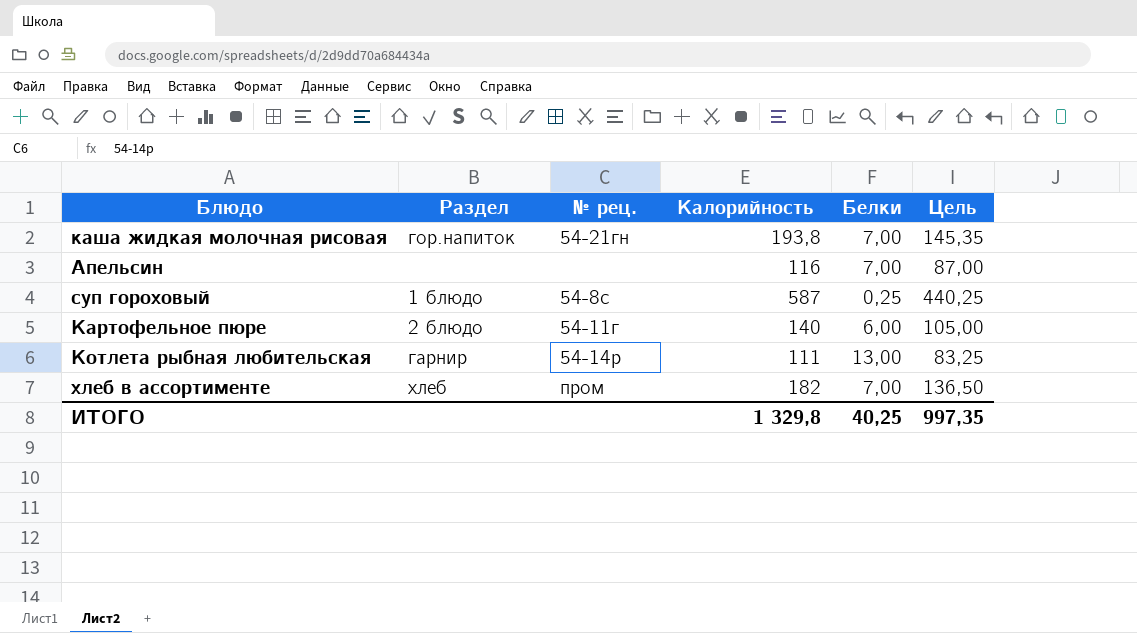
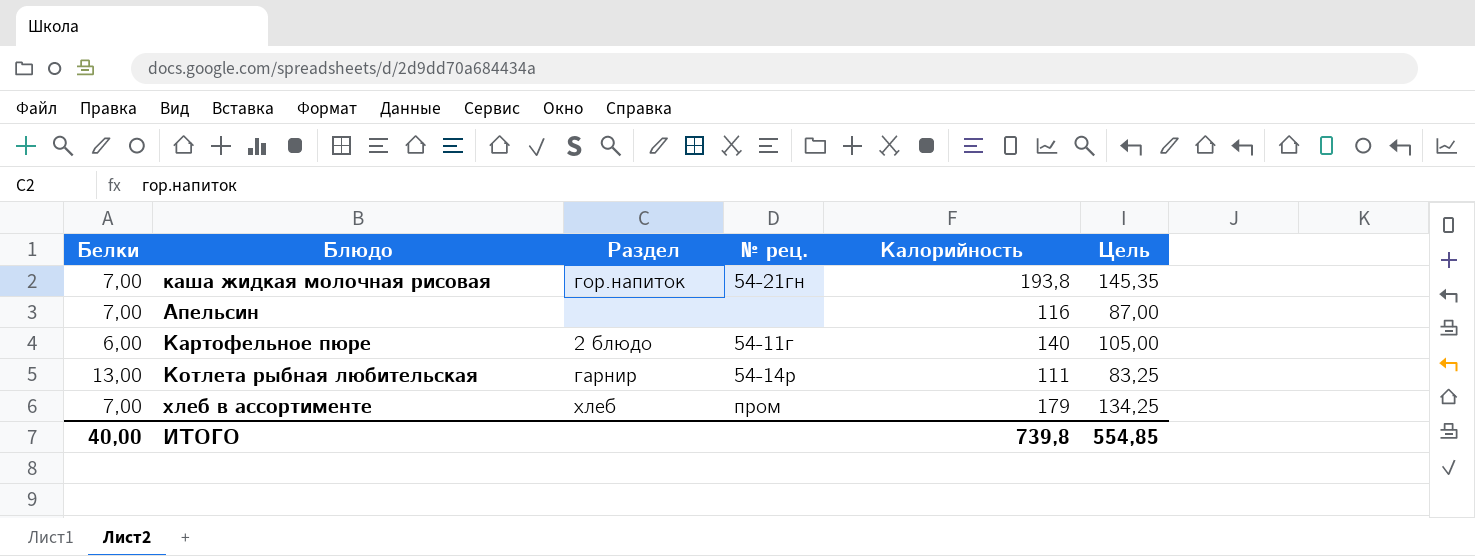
column Белки | position: 5 -> 1
row суп гороховый: 1 блюдо | 54-8с | 587 | 0,25 | 440,25 -> none
хлеб в ассортименте | Калорийность: 182 -> 179
хлеб в ассортименте | Цель: 136,50 -> 134,25
ИТОГО | Белки: 40,25 -> 40,00
ИТОГО | Калорийность: 1 329,8 -> 739,8
ИТОГО | Цель: 997,35 -> 554,85

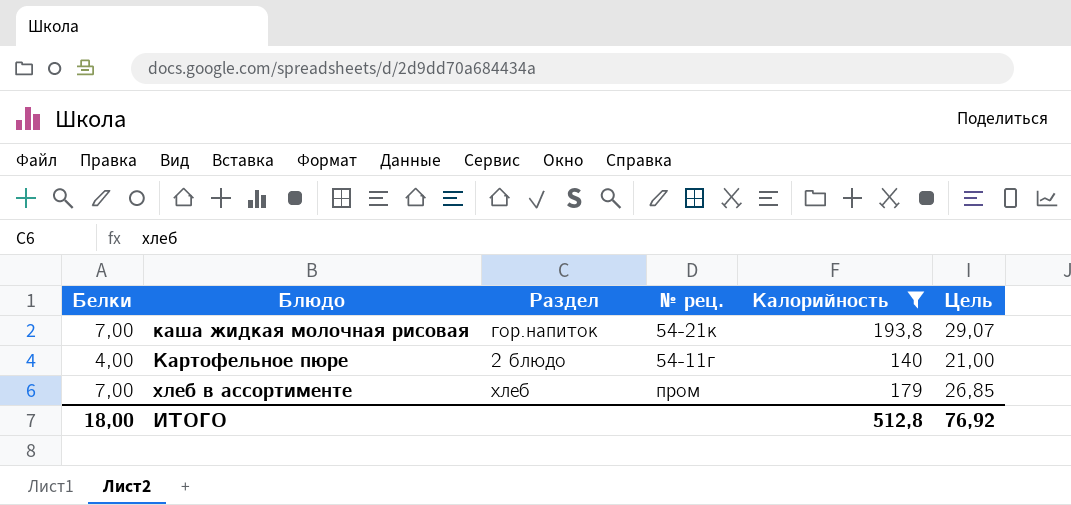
filter: none -> Калорийность >= 140
column Цель | formula: [Калорийность] * 0,75 -> [Калорийность] * 0,15
каша жидкая молочная рисовая | № рец.: 54-21гн -> 54-21к
Картофельное пюре | Белки: 6,00 -> 4,00
ИТОГО | Белки: 40,00 -> 18,00
ИТОГО | Калорийность: 739,8 -> 512,8
ИТОГО | Цель: 554,85 -> 76,92

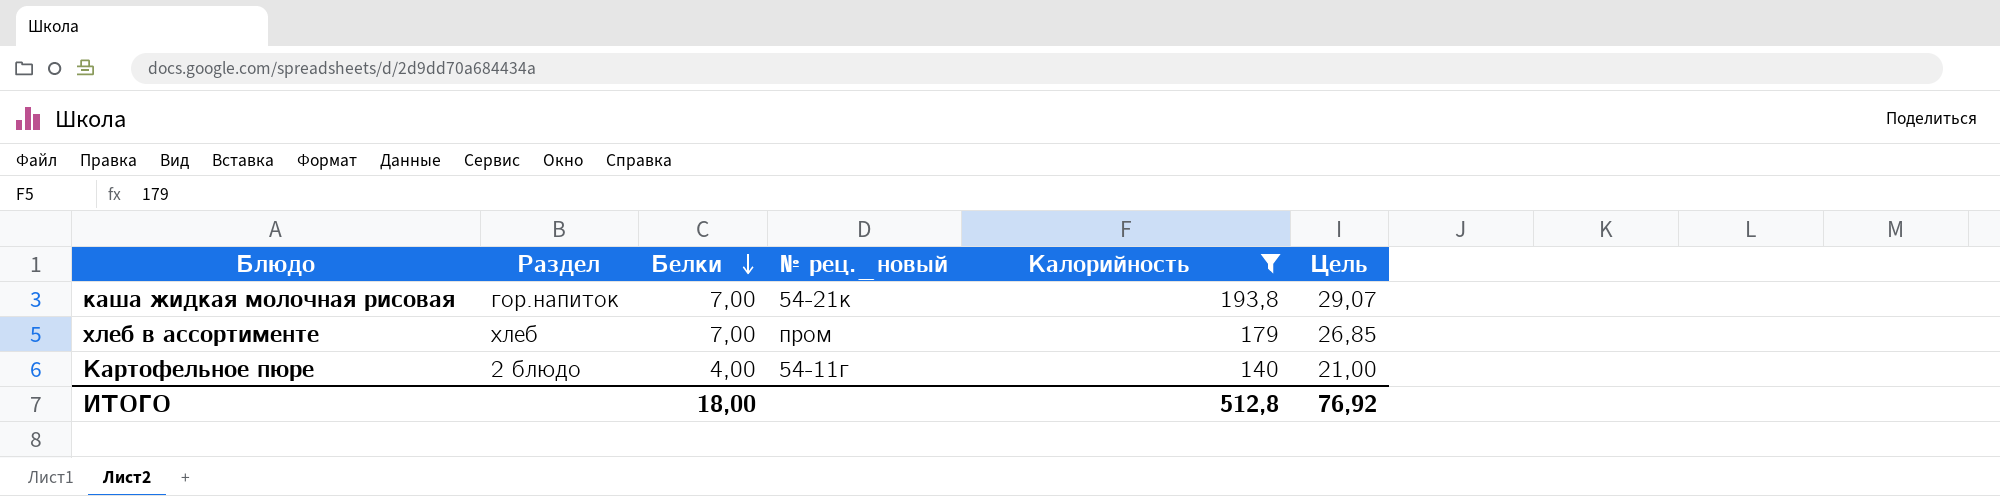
row order: none -> Белки descending
column Белки | position: 1 -> 3
column name: № рец. -> № рец._новый

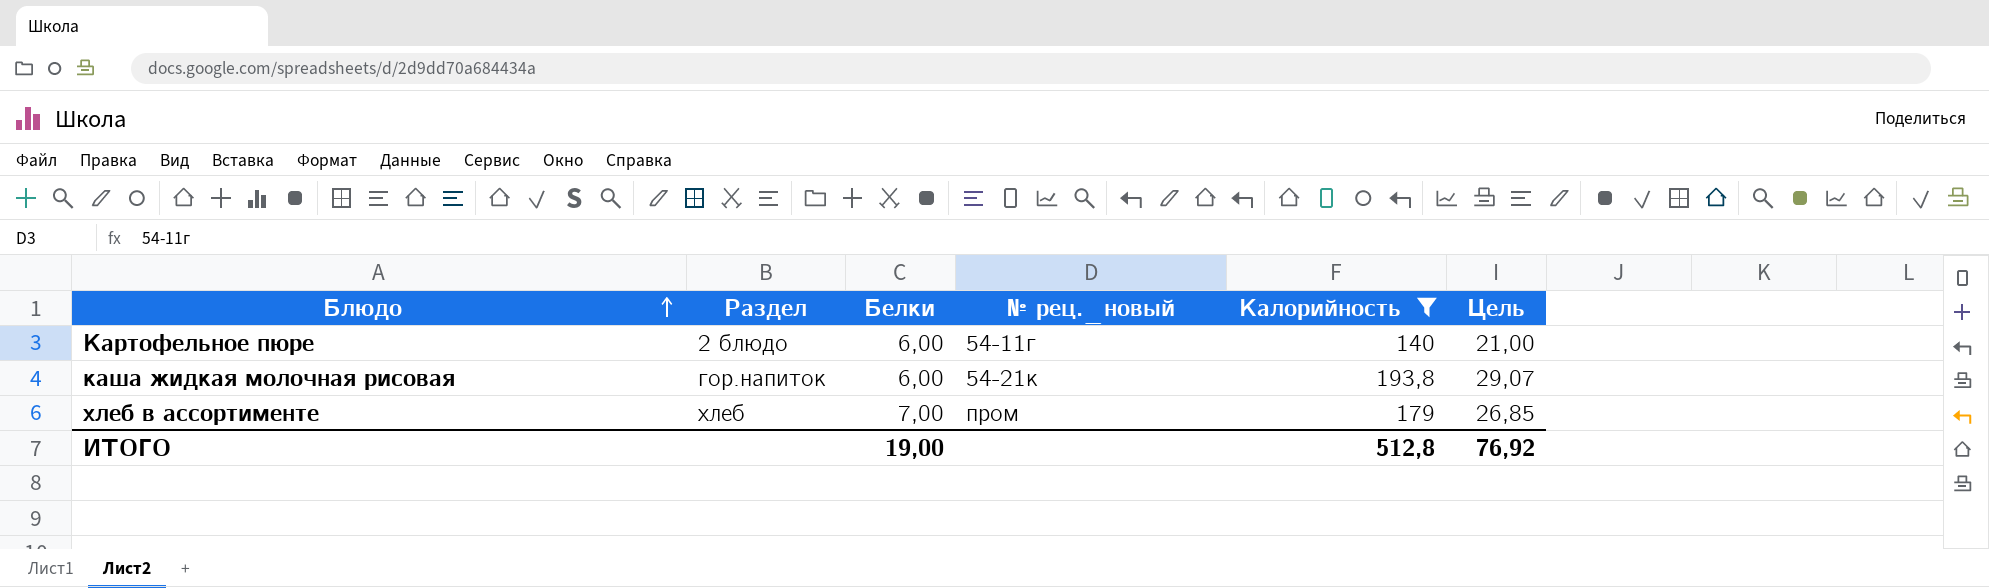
row order: Белки descending -> Блюдо ascending
Картофельное пюре | Белки: 4,00 -> 6,00
каша жидкая молочная рисовая | Белки: 7,00 -> 6,00
ИТОГО | Белки: 18,00 -> 19,00

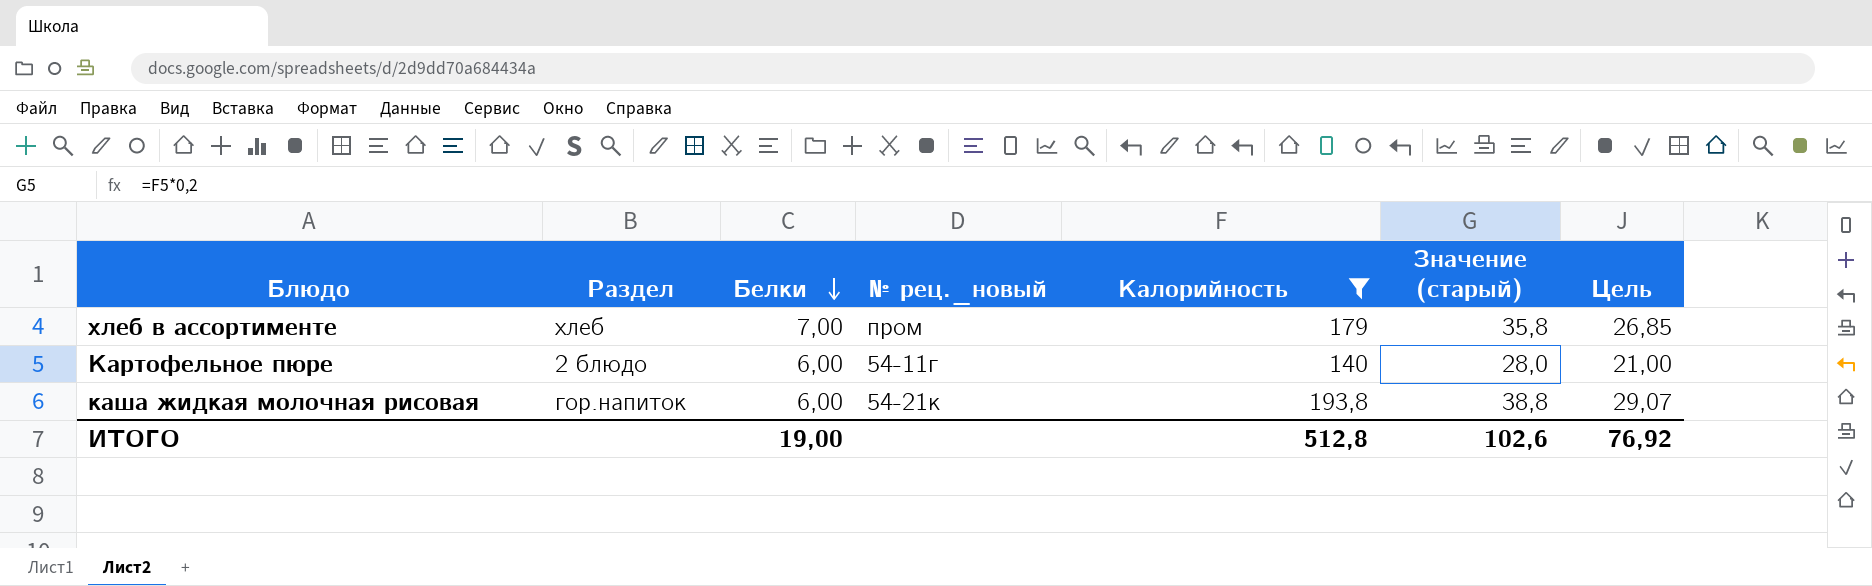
row order: Блюдо ascending -> Белки descending
column Значение (старый) | formula: none -> [Калорийность] * 0,2

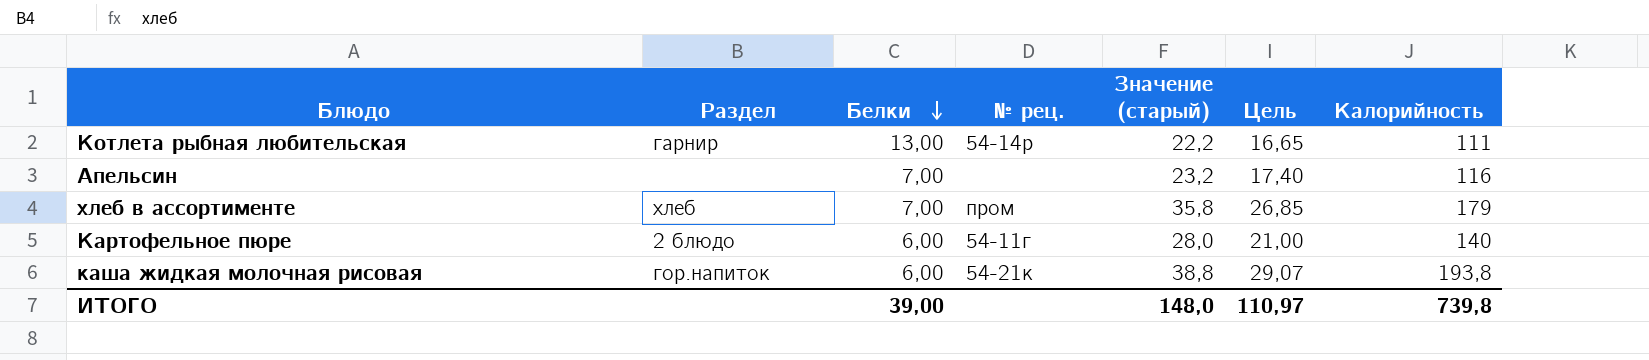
filter: Калорийность >= 140 -> none
column name: № рец._новый -> № рец.
column Калорийность | position: 5 -> 7
ИТОГО | Белки: 19,00 -> 39,00
ИТОГО | Значение (старый): 102,6 -> 148,0
ИТОГО | Цель: 76,92 -> 110,97
ИТОГО | Калорийность: 512,8 -> 739,8

